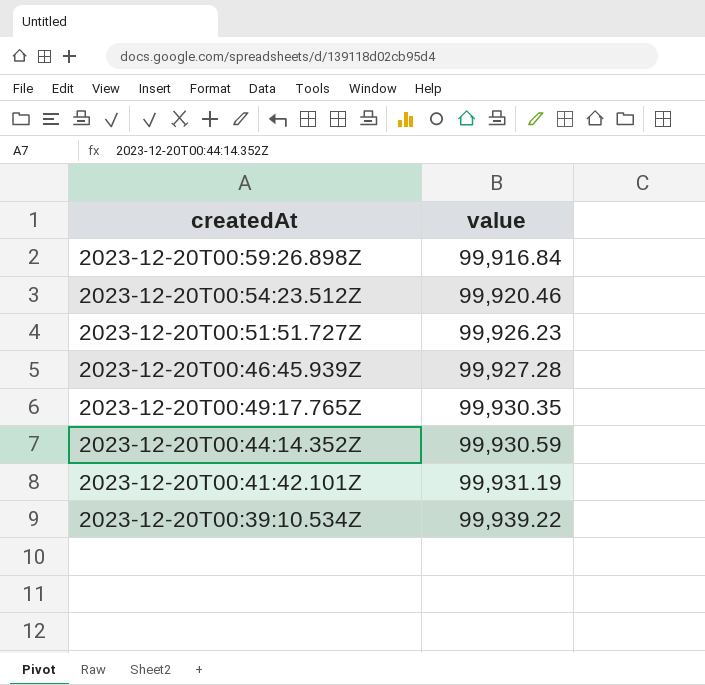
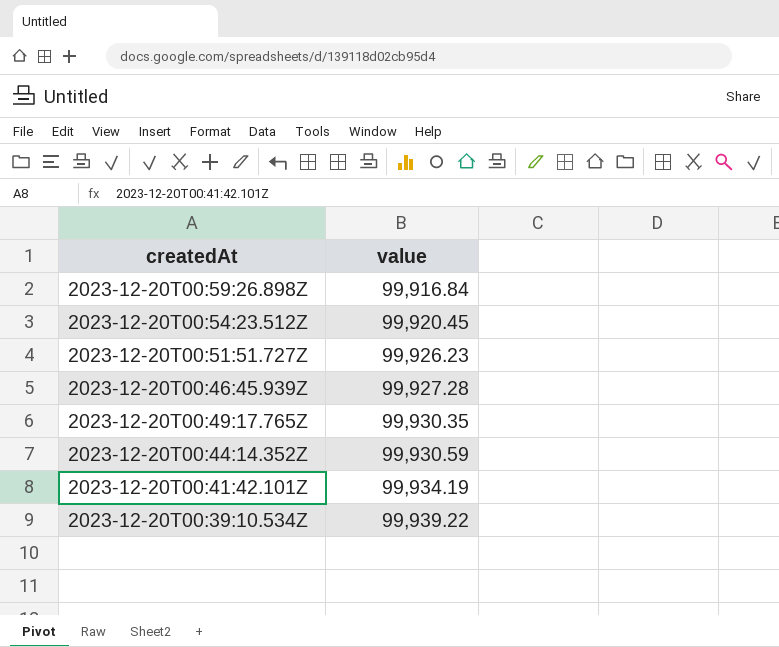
2023-12-20T00:54:23.512Z | value: 99,920.46 -> 99,920.45
2023-12-20T00:41:42.101Z | value: 99,931.19 -> 99,934.19

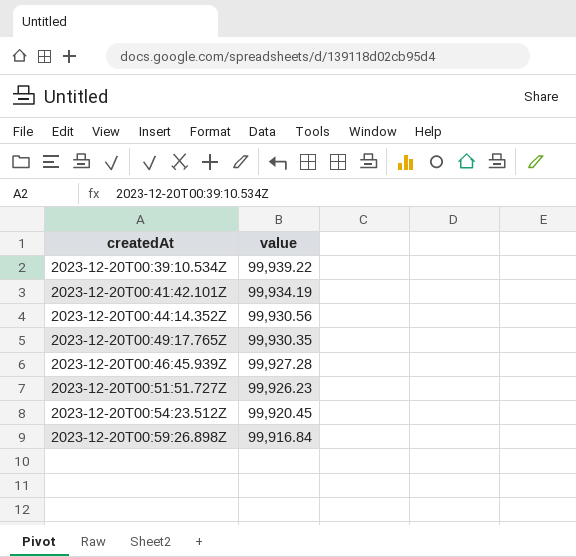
row order: value ascending -> value descending
2023-12-20T00:44:14.352Z | value: 99,930.59 -> 99,930.56

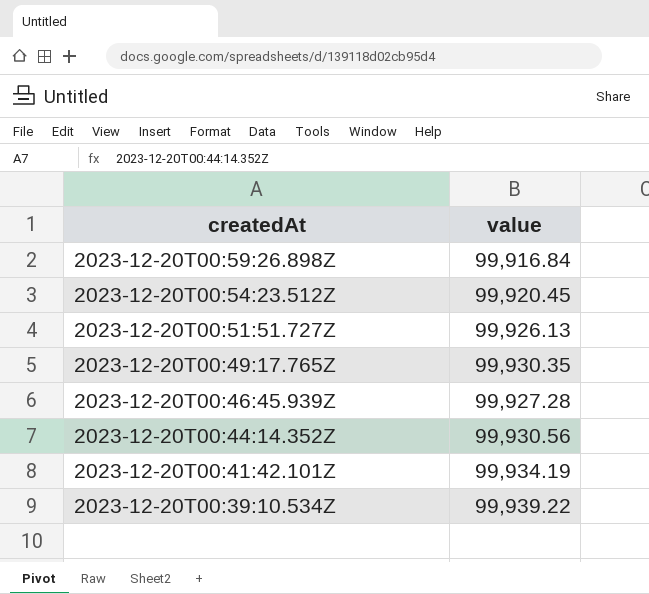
row order: value descending -> createdAt descending
2023-12-20T00:51:51.727Z | value: 99,926.23 -> 99,926.13

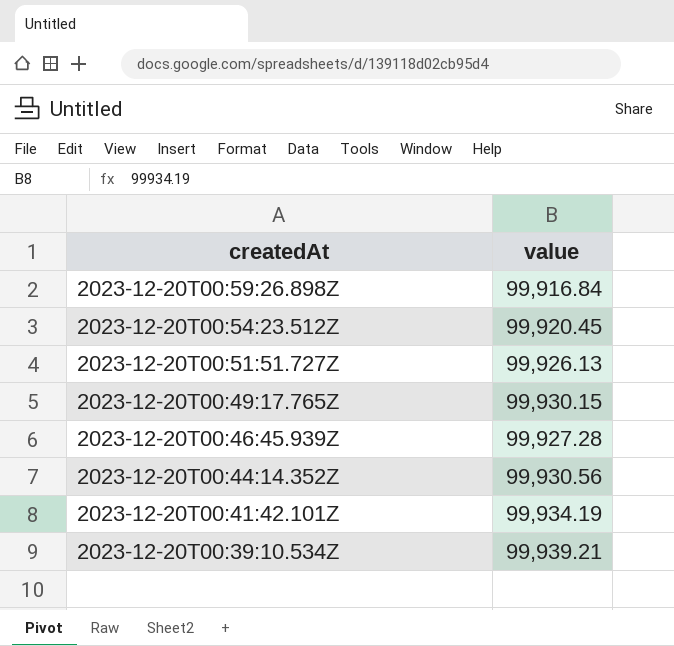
2023-12-20T00:49:17.765Z | value: 99,930.35 -> 99,930.15
2023-12-20T00:39:10.534Z | value: 99,939.22 -> 99,939.21

